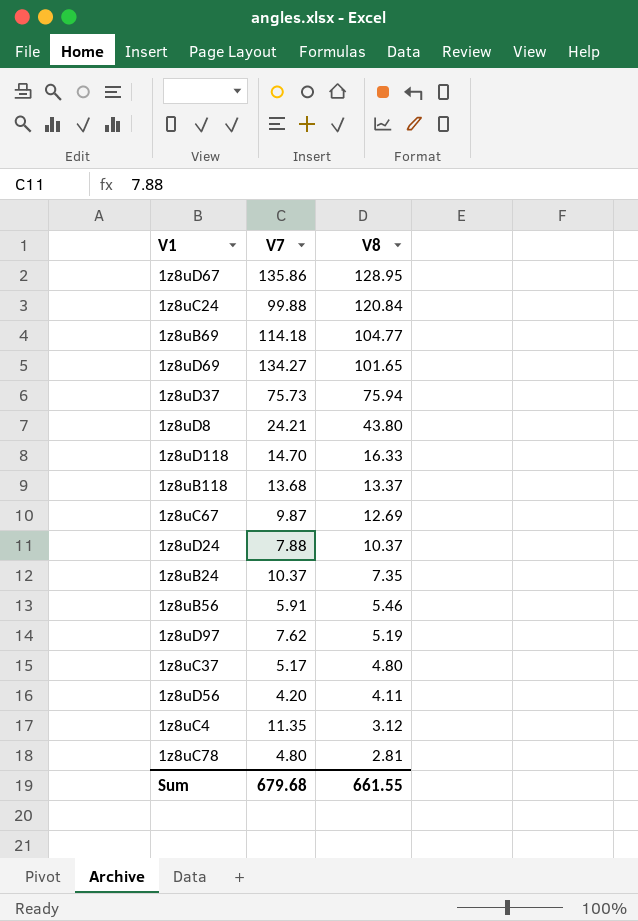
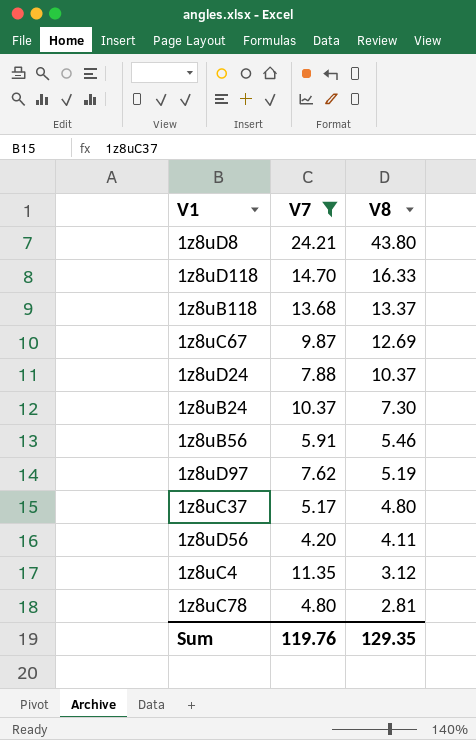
filter: none -> V7 <= 24.21
1z8uB24 | V8: 7.35 -> 7.30
Sum | V7: 679.68 -> 119.76
Sum | V8: 661.55 -> 129.35

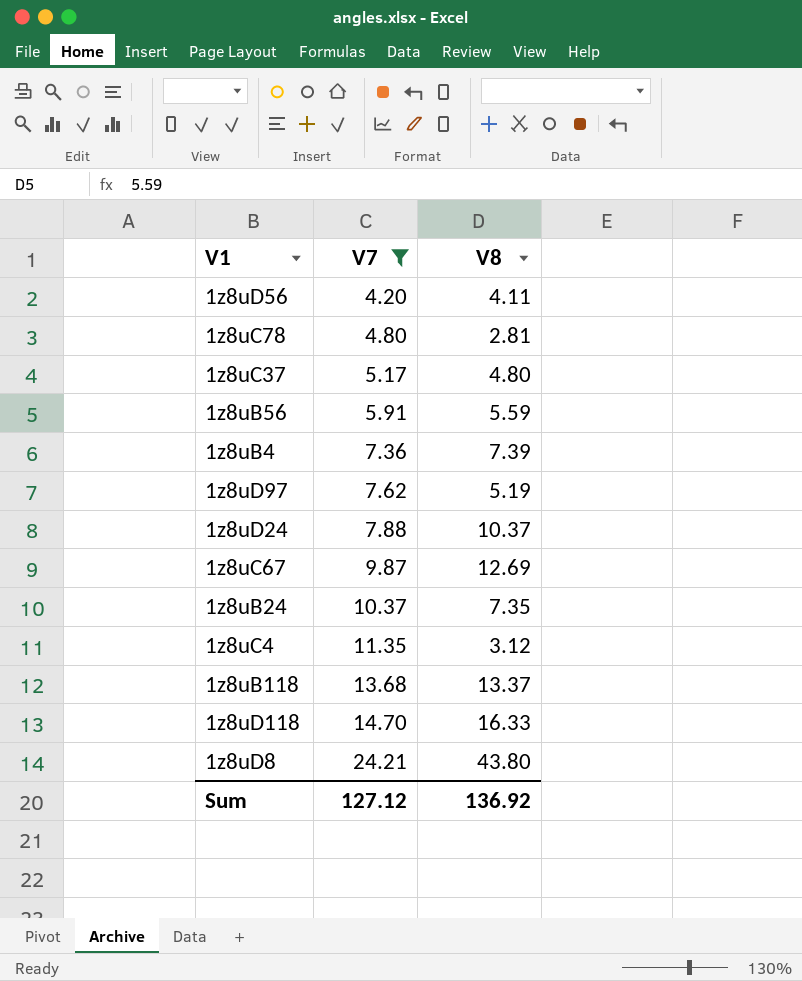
row order: V8 descending -> V7 ascending
1z8uB56 | V8: 5.46 -> 5.59
row 1z8uB4: none -> 7.36 | 7.39
1z8uB24 | V8: 7.30 -> 7.35
Sum | V7: 119.76 -> 127.12
Sum | V8: 129.35 -> 136.92

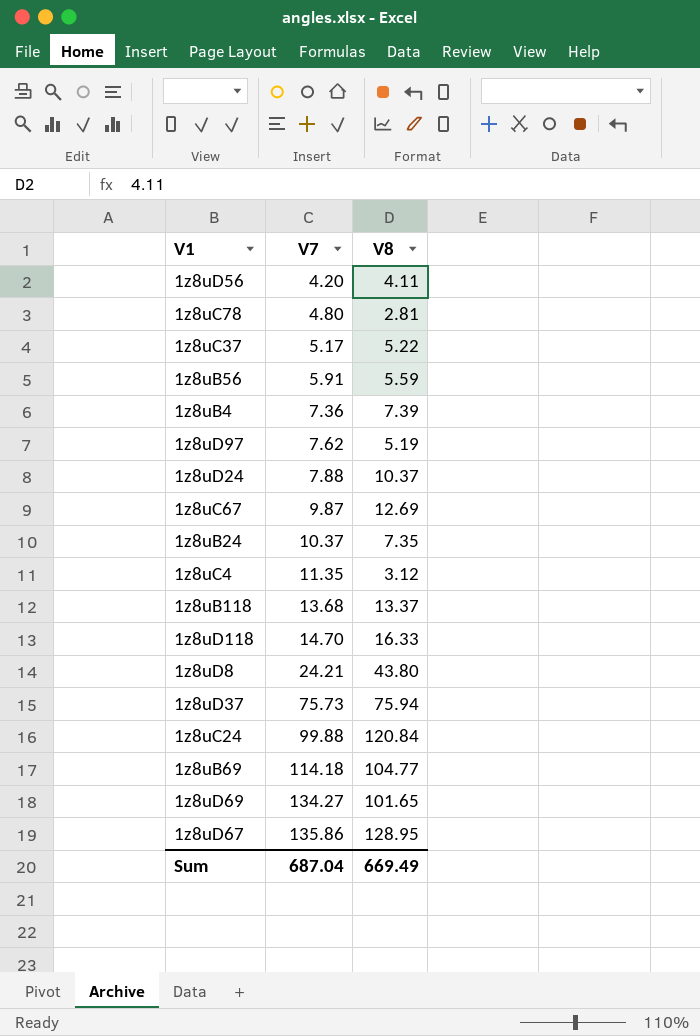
filter: V7 <= 24.21 -> none
1z8uC37 | V8: 4.80 -> 5.22
Sum | V7: 127.12 -> 687.04
Sum | V8: 136.92 -> 669.49

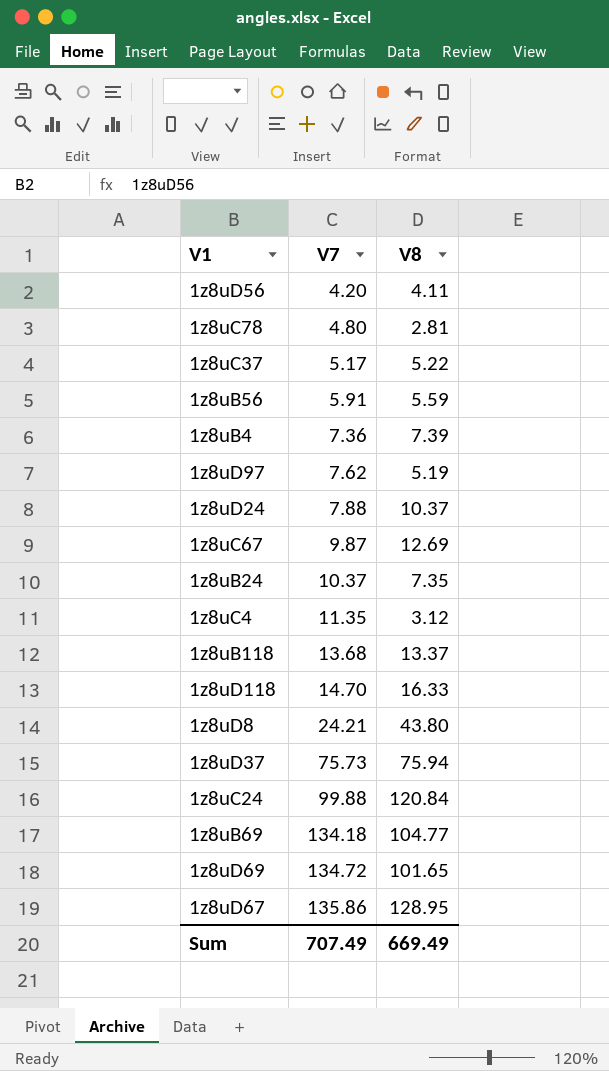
1z8uB69 | V7: 114.18 -> 134.18
1z8uD69 | V7: 134.27 -> 134.72
Sum | V7: 687.04 -> 707.49

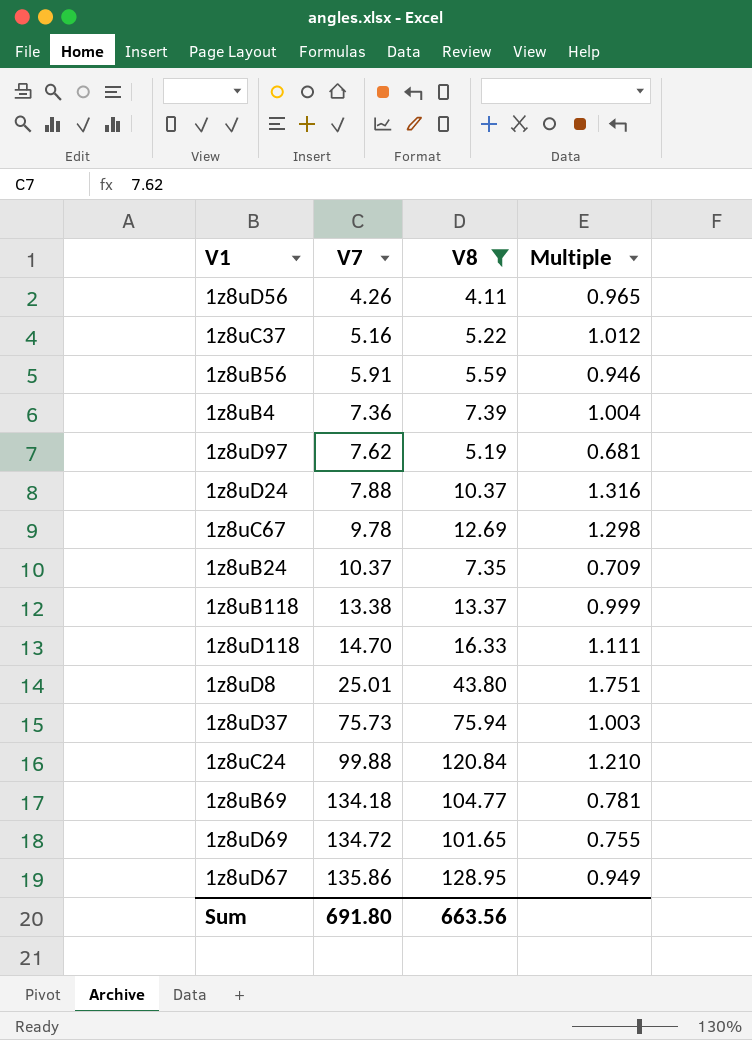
filter: none -> V8 >= 4.11
column Multiple | formula: none -> [V8] / [V7]
1z8uD56 | V7: 4.20 -> 4.26
1z8uC37 | V7: 5.17 -> 5.16
1z8uC67 | V7: 9.87 -> 9.78
1z8uB118 | V7: 13.68 -> 13.38
1z8uD8 | V7: 24.21 -> 25.01
Sum | V7: 707.49 -> 691.80
Sum | V8: 669.49 -> 663.56

